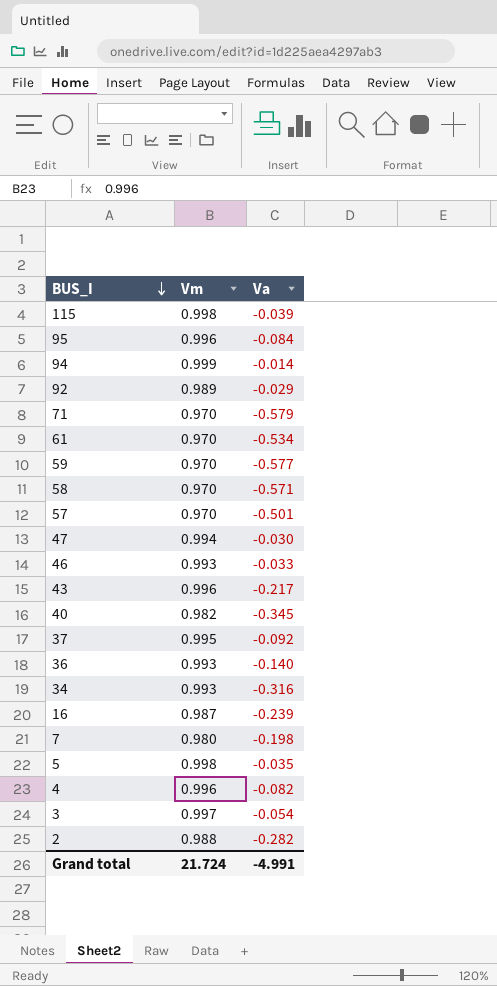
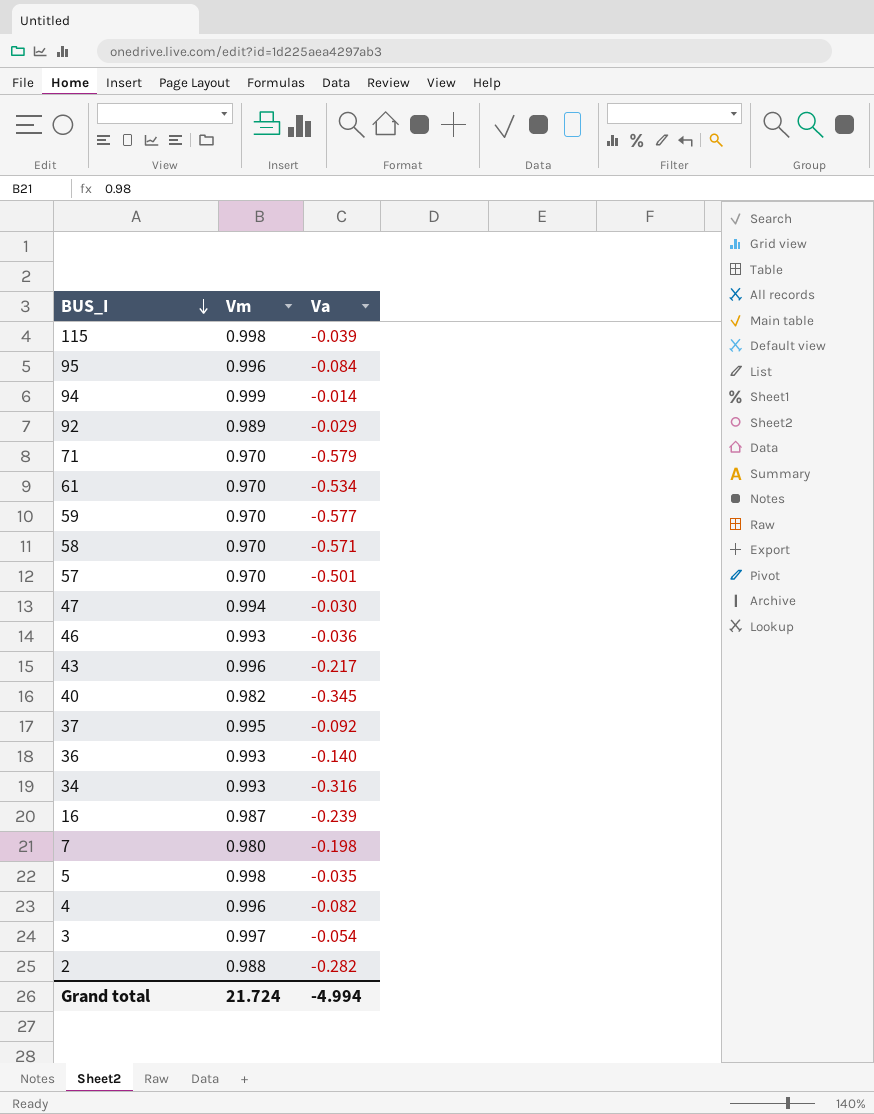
46 | Va: -0.033 -> -0.036
Grand total | Va: -4.991 -> -4.994

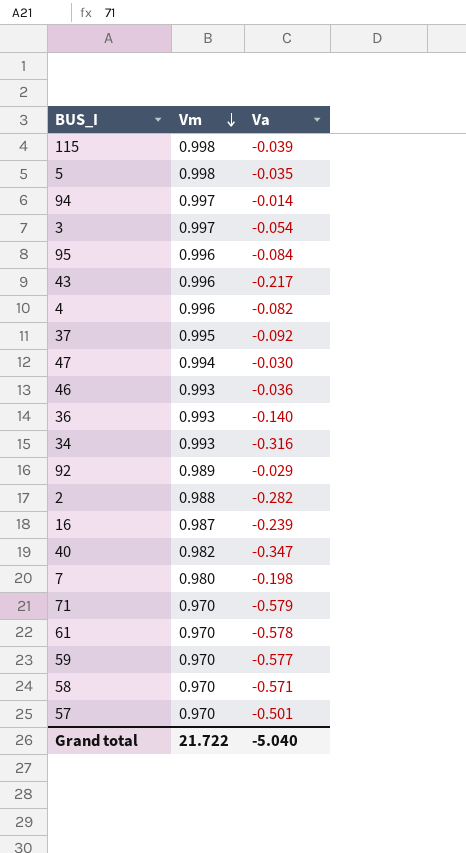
row order: BUS_I descending -> Vm descending
94 | Vm: 0.999 -> 0.997
40 | Va: -0.345 -> -0.347
61 | Va: -0.534 -> -0.578
Grand total | Vm: 21.724 -> 21.722
Grand total | Va: -4.994 -> -5.040

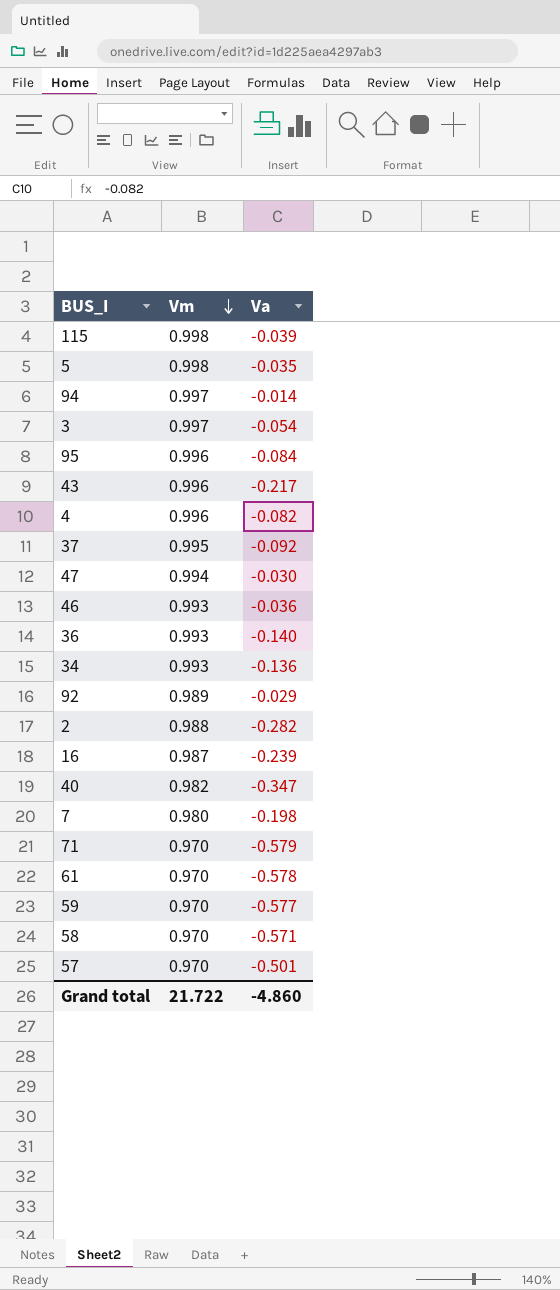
34 | Va: -0.316 -> -0.136
Grand total | Va: -5.040 -> -4.860

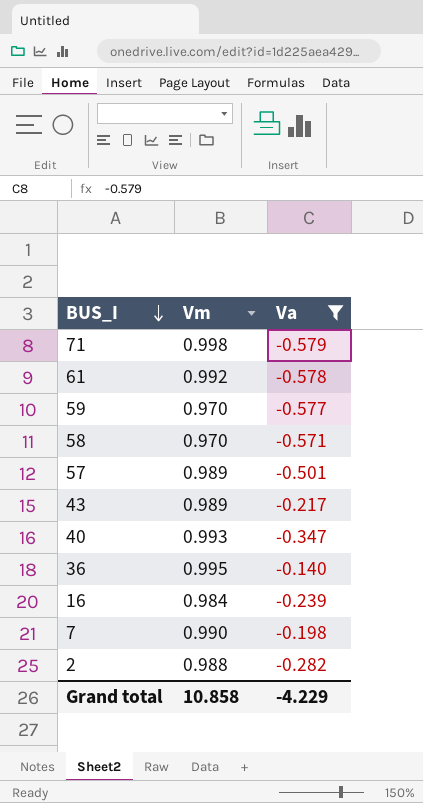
filter: none -> Va <= -0.140
row order: Vm descending -> BUS_I descending
71 | Vm: 0.970 -> 0.998
61 | Vm: 0.970 -> 0.992
57 | Vm: 0.970 -> 0.989
43 | Vm: 0.996 -> 0.989
40 | Vm: 0.982 -> 0.993
36 | Vm: 0.993 -> 0.995
16 | Vm: 0.987 -> 0.984
7 | Vm: 0.980 -> 0.990
Grand total | Vm: 21.722 -> 10.858
Grand total | Va: -4.860 -> -4.229

